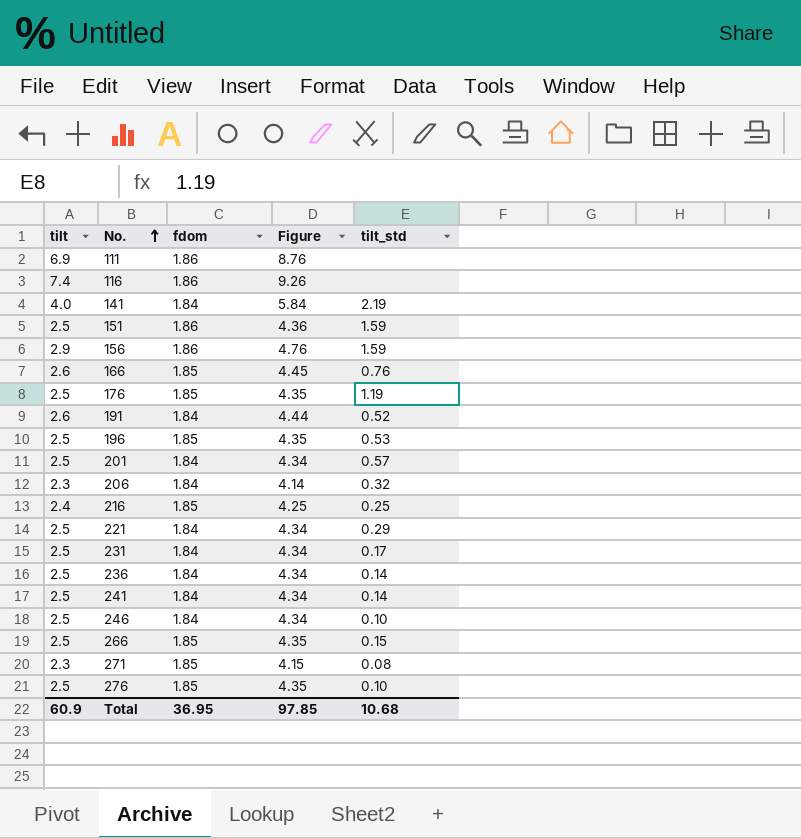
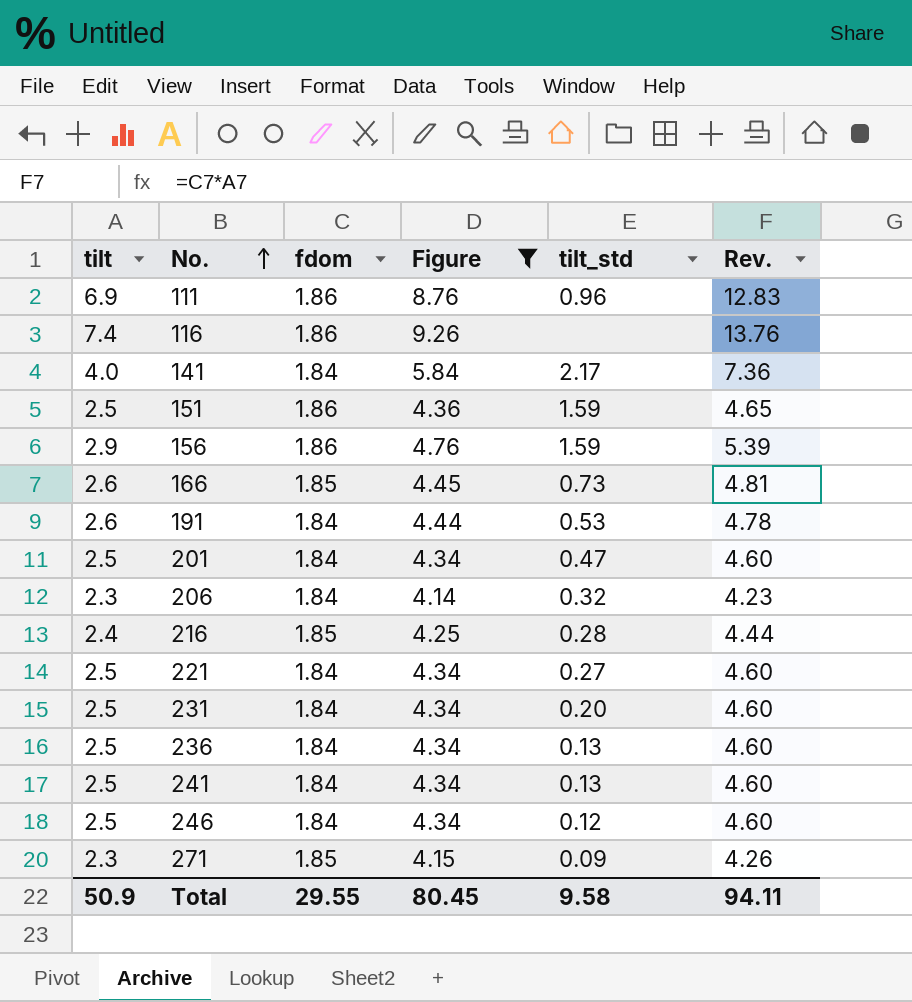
filter: none -> Figure != 4.35
column Rev. | formula: none -> [tilt] * [fdom]
111 | tilt_std: none -> 0.96
141 | tilt_std: 2.19 -> 2.17
166 | tilt_std: 0.76 -> 0.73
191 | tilt_std: 0.52 -> 0.53
201 | tilt_std: 0.57 -> 0.47
216 | tilt_std: 0.25 -> 0.28
221 | tilt_std: 0.29 -> 0.27
231 | tilt_std: 0.17 -> 0.20
236 | tilt_std: 0.14 -> 0.13
241 | tilt_std: 0.14 -> 0.13
246 | tilt_std: 0.10 -> 0.12
271 | tilt_std: 0.08 -> 0.09
Total | tilt: 60.9 -> 50.9
Total | fdom: 36.95 -> 29.55
Total | Figure: 97.85 -> 80.45
Total | tilt_std: 10.68 -> 9.58

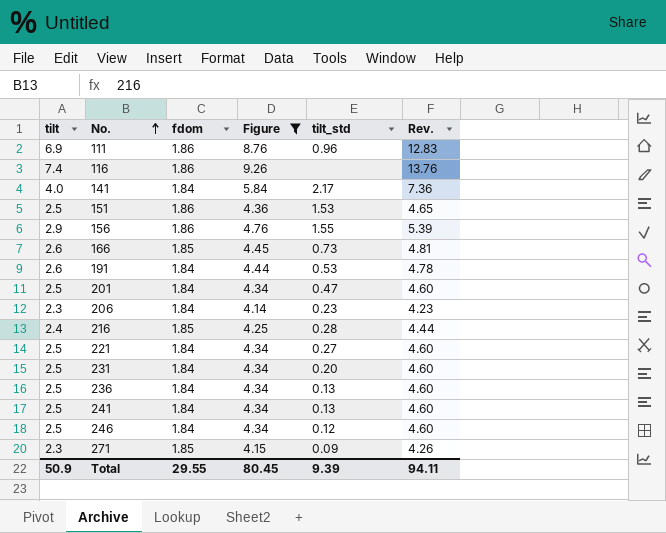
151 | tilt_std: 1.59 -> 1.53
156 | tilt_std: 1.59 -> 1.55
206 | tilt_std: 0.32 -> 0.23
Total | tilt_std: 9.58 -> 9.39

